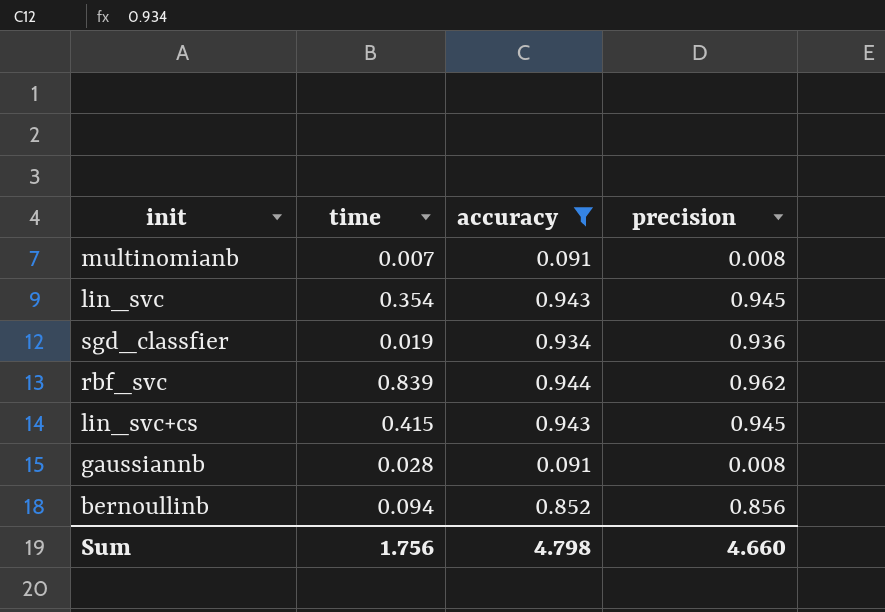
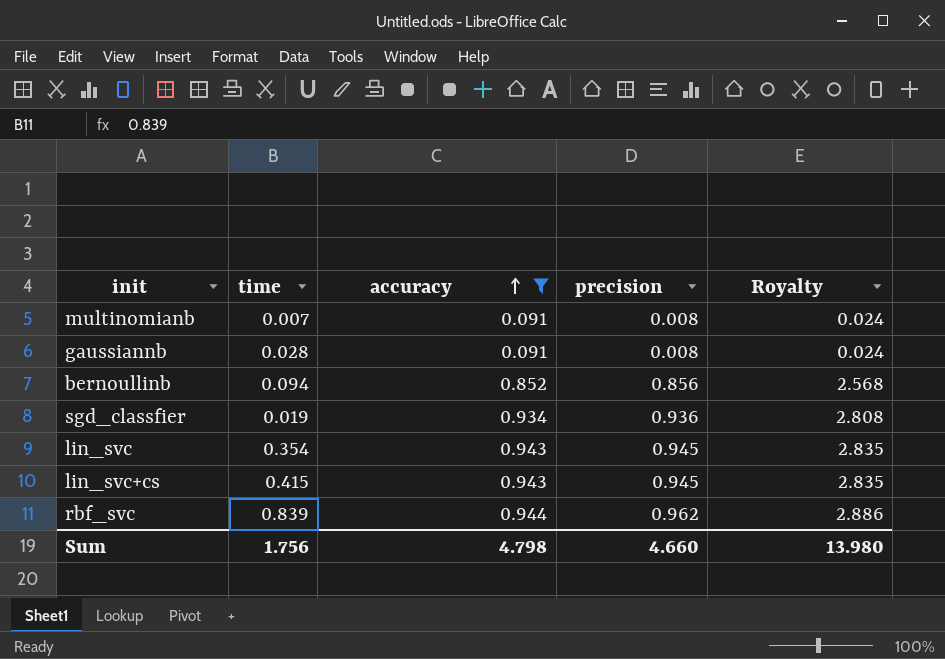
row order: none -> accuracy ascending
column Royalty | formula: none -> [precision] * 3

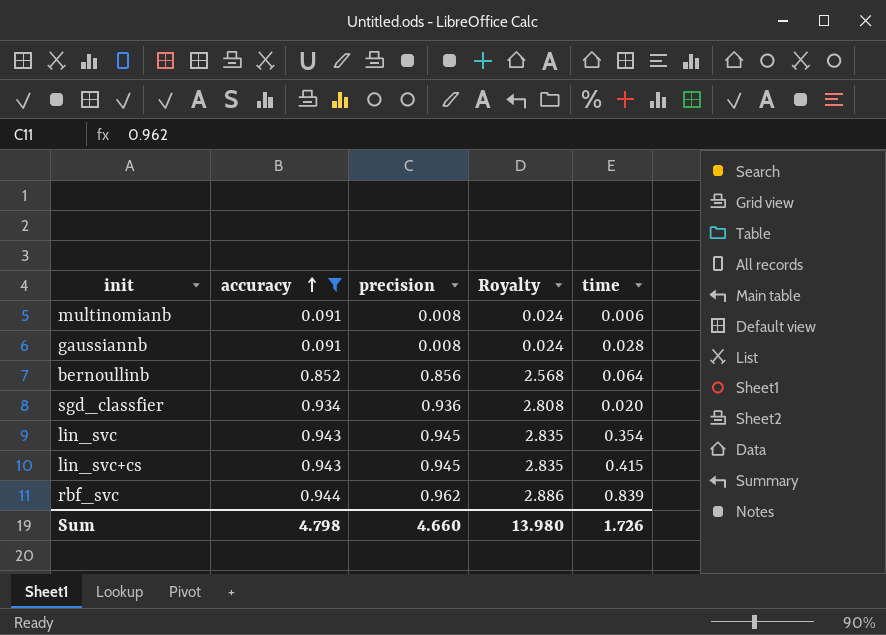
column time | position: 2 -> 5
multinomianb | time: 0.007 -> 0.006
bernoullinb | time: 0.094 -> 0.064
sgd_classfier | time: 0.019 -> 0.020
Sum | time: 1.756 -> 1.726

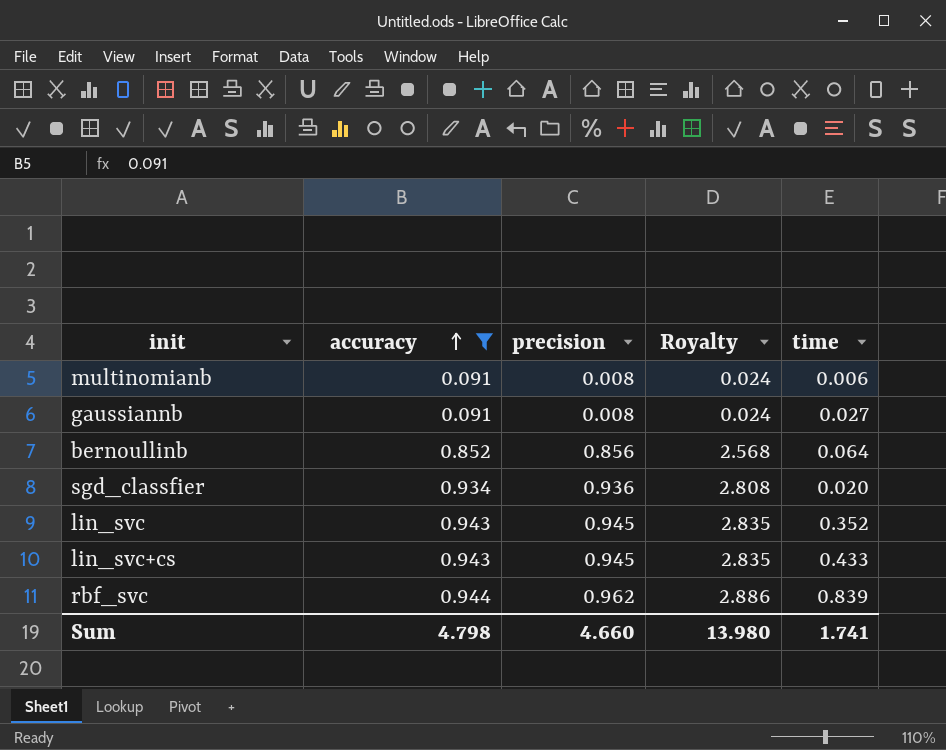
gaussiannb | time: 0.028 -> 0.027
lin_svc | time: 0.354 -> 0.352
lin_svc+cs | time: 0.415 -> 0.433
Sum | time: 1.726 -> 1.741

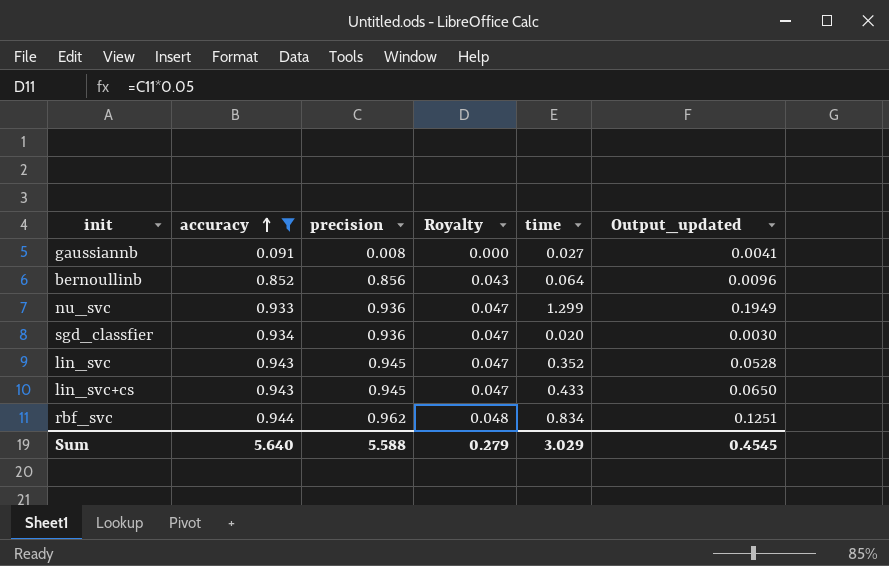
column Royalty | formula: [precision] * 3 -> [precision] * 0.05
column Output_updated | formula: none -> [time] * 0.15
row multinomianb: 0.091 | 0.008 | 0.024 | 0.006 -> none
row nu_svc: none -> 0.933 | 0.936 | 0.047 | 1.299 | 0.1949
rbf_svc | time: 0.839 -> 0.834
Sum | accuracy: 4.798 -> 5.640
Sum | precision: 4.660 -> 5.588
Sum | Royalty: 13.980 -> 0.279
Sum | time: 1.741 -> 3.029

